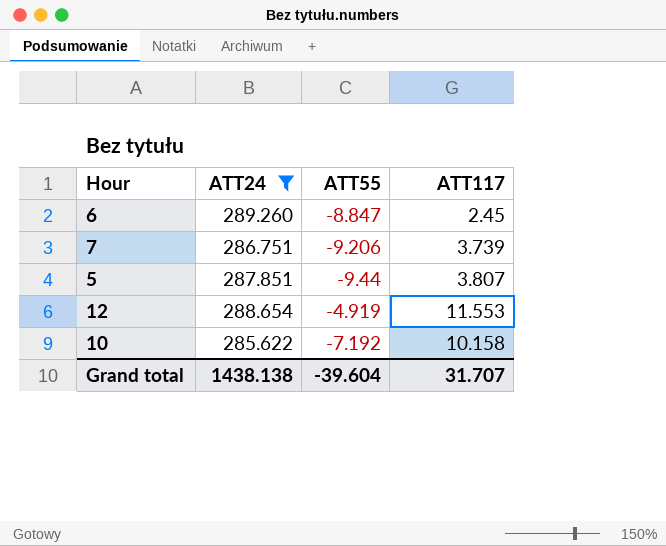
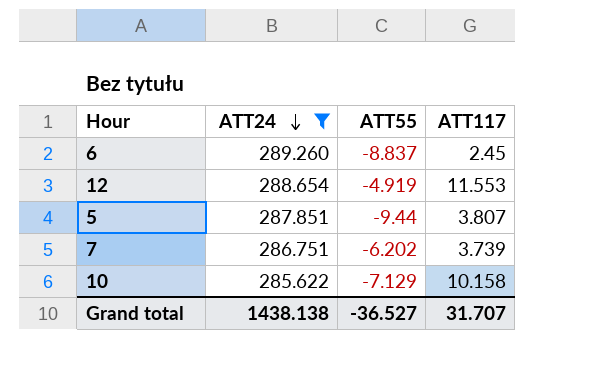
row order: none -> ATT24 descending
6 | ATT55: -8.847 -> -8.837
7 | ATT55: -9.206 -> -6.202
10 | ATT55: -7.192 -> -7.129
Grand total | ATT55: -39.604 -> -36.527

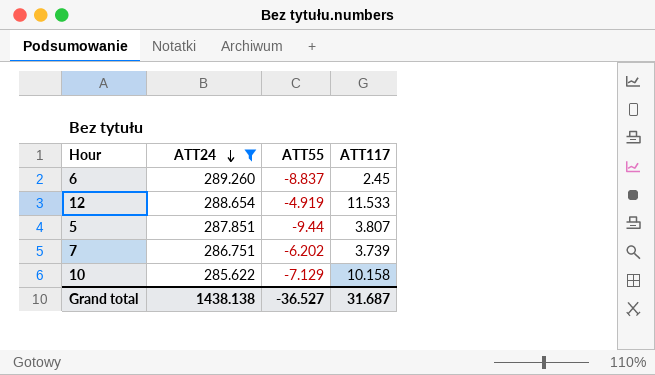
12 | ATT117: 11.553 -> 11.533
Grand total | ATT117: 31.707 -> 31.687

